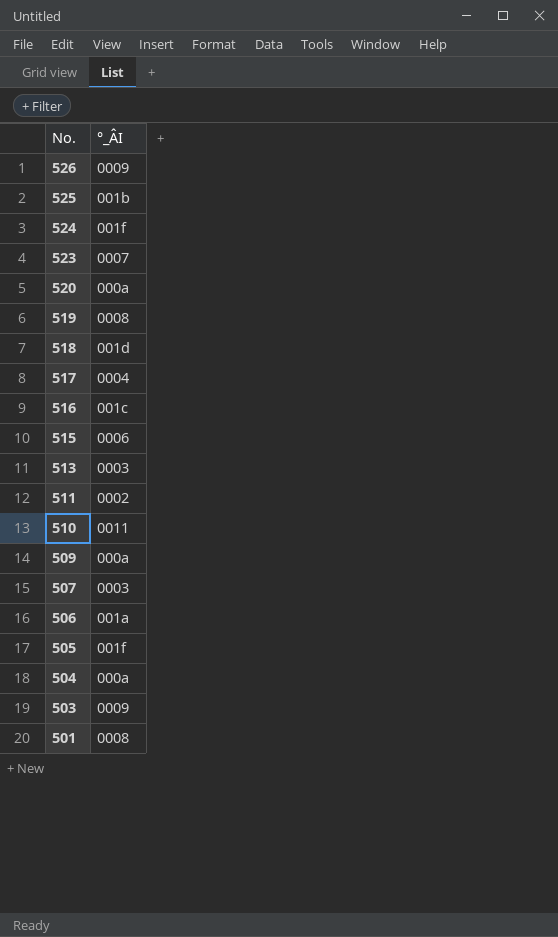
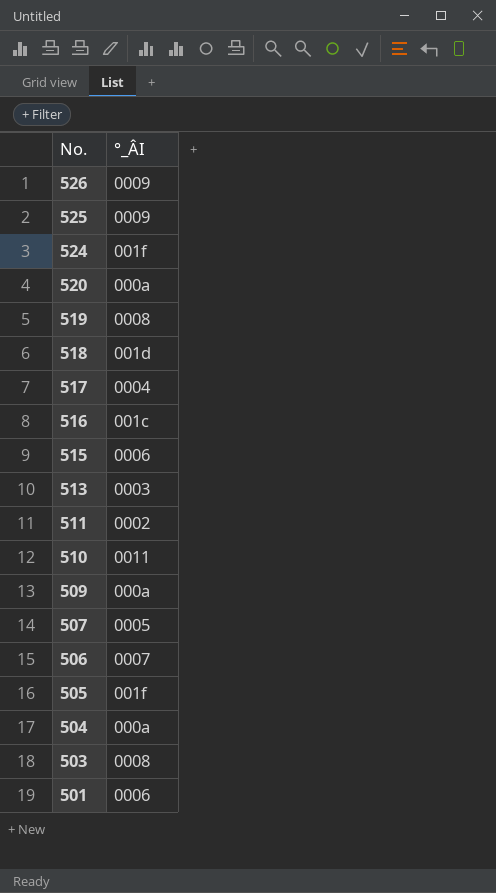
row 523: 0007 -> none
525 | °_ÂI: 001b -> 0009
507 | °_ÂI: 0003 -> 0005
506 | °_ÂI: 001a -> 0007
503 | °_ÂI: 0009 -> 0008
501 | °_ÂI: 0008 -> 0006

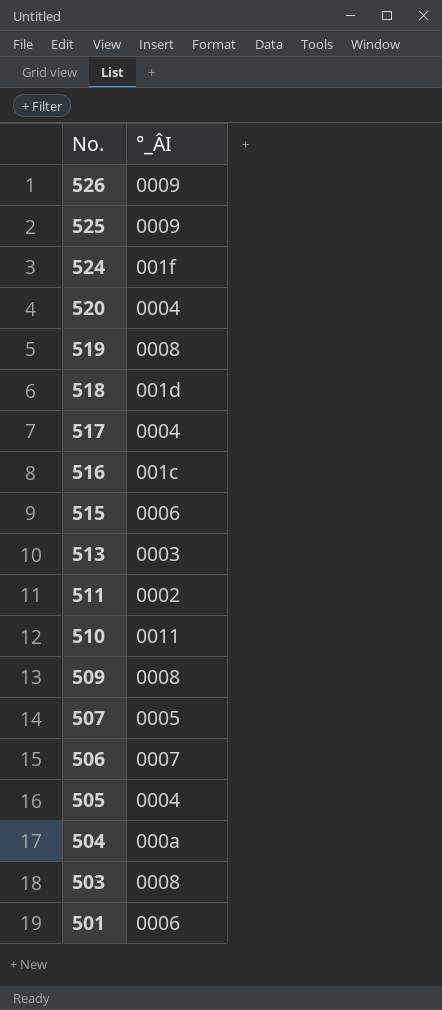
520 | °_ÂI: 000a -> 0004
509 | °_ÂI: 000a -> 0008
505 | °_ÂI: 001f -> 0004

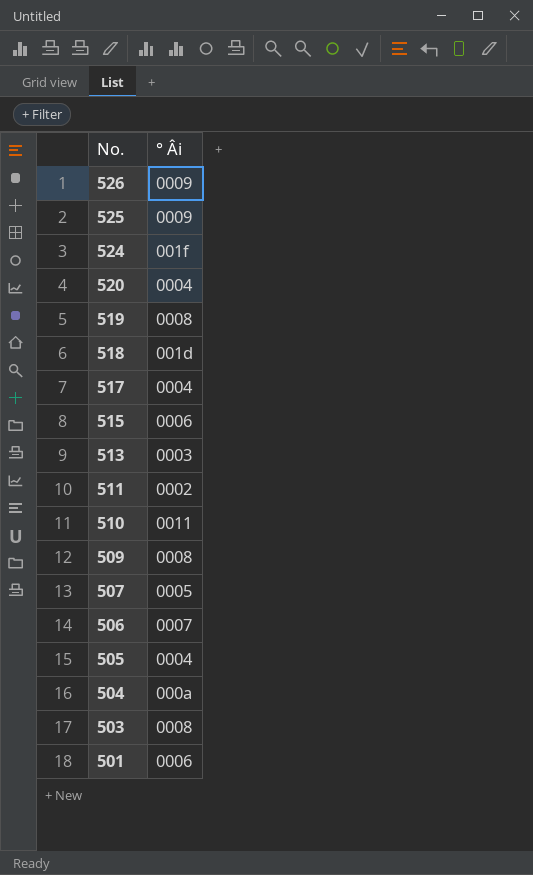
column name: °_ÂI -> ° Âi
row 516: 001c -> none

